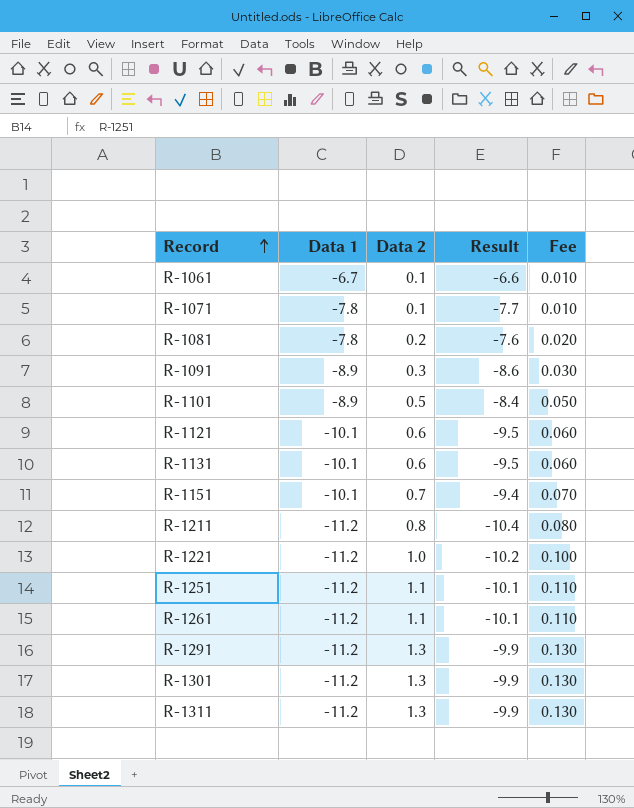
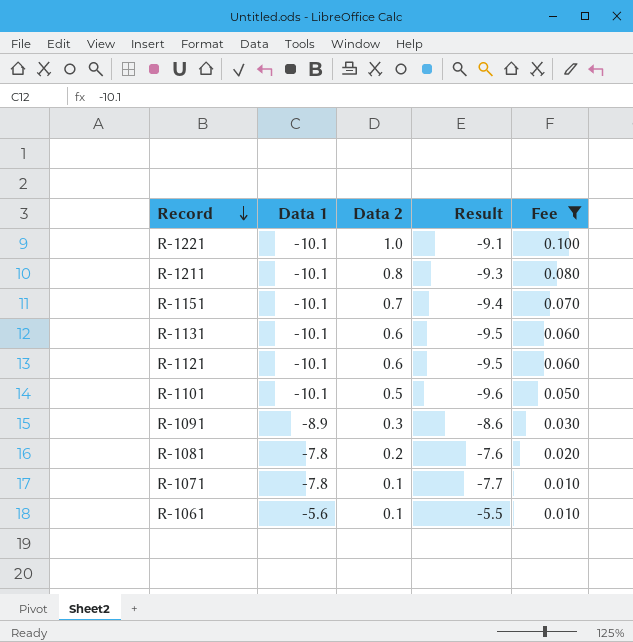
filter: none -> Fee <= 0.100
row order: Record ascending -> Record descending
R-1221 | Data 1: -11.2 -> -10.1
R-1221 | Result: -10.2 -> -9.1
R-1211 | Data 1: -11.2 -> -10.1
R-1211 | Result: -10.4 -> -9.3
R-1101 | Data 1: -8.9 -> -10.1
R-1101 | Result: -8.4 -> -9.6
R-1061 | Data 1: -6.7 -> -5.6
R-1061 | Result: -6.6 -> -5.5

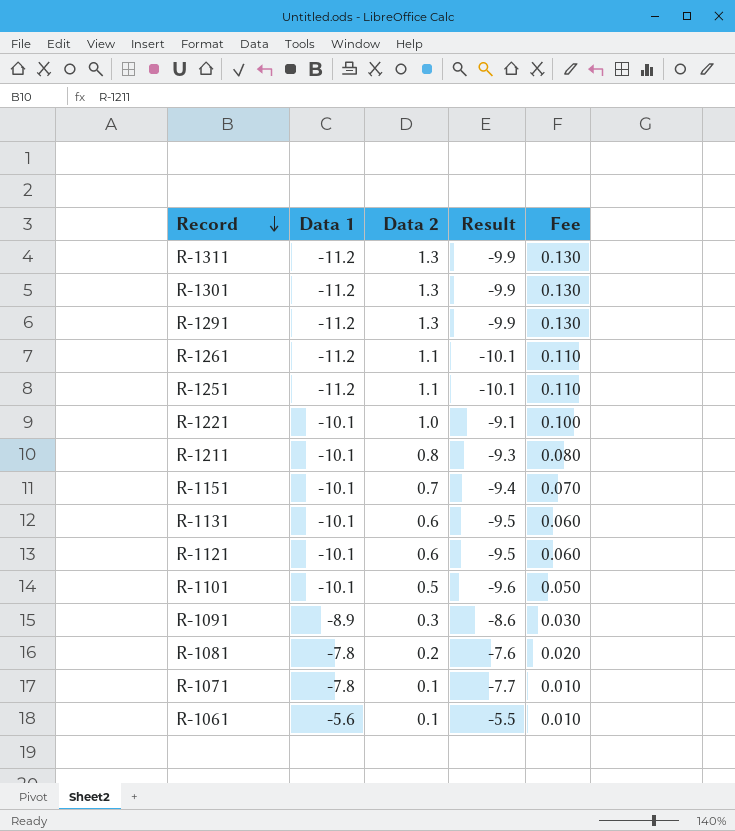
filter: Fee <= 0.100 -> none

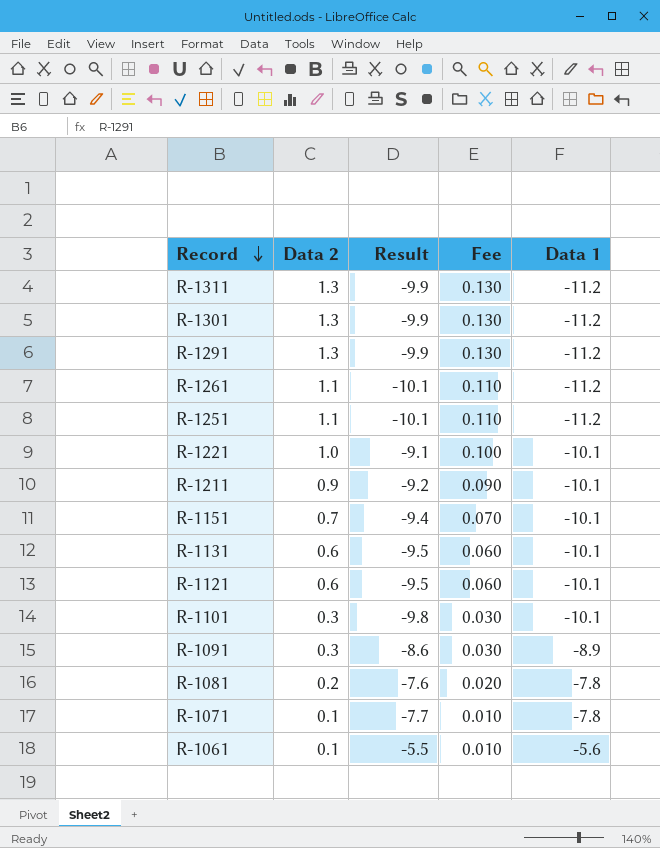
column Data 1 | position: 2 -> 5
R-1211 | Data 2: 0.8 -> 0.9
R-1211 | Result: -9.3 -> -9.2
R-1211 | Fee: 0.080 -> 0.090
R-1101 | Data 2: 0.5 -> 0.3
R-1101 | Result: -9.6 -> -9.8
R-1101 | Fee: 0.050 -> 0.030

